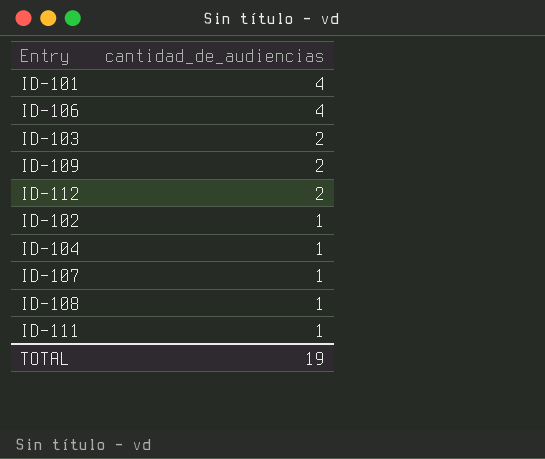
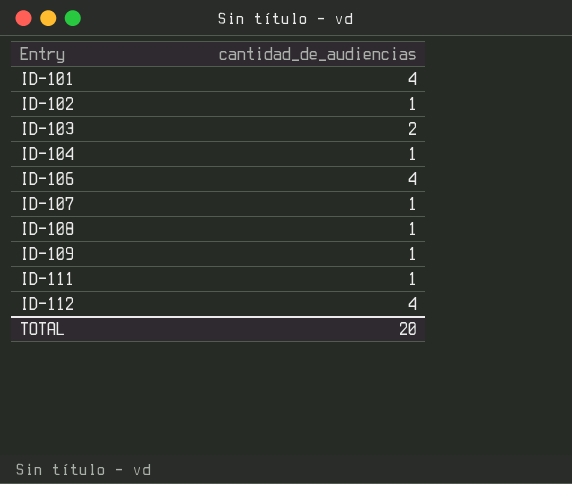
row order: cantidad_de_audiencias descending -> Entry ascending
ID-109 | cantidad_de_audiencias: 2 -> 1
ID-112 | cantidad_de_audiencias: 2 -> 4
TOTAL | cantidad_de_audiencias: 19 -> 20

